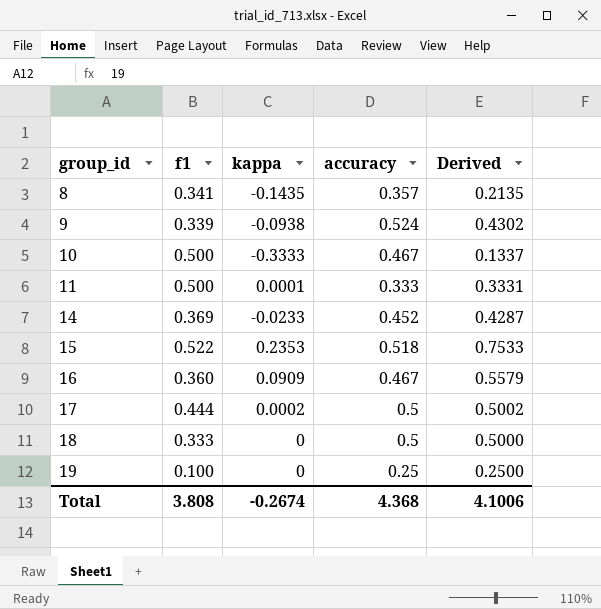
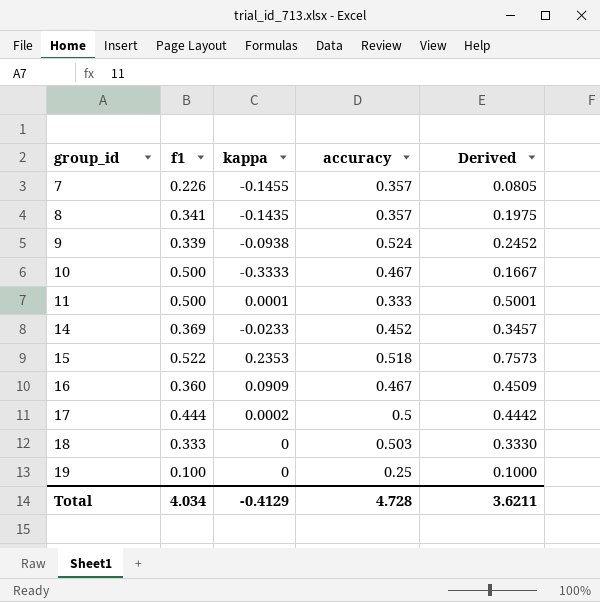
column Derived | formula: [kappa] + [accuracy] -> [f1] + [kappa]
row 7: none -> 0.226 | -0.1455 | 0.357 | 0.0805
18 | accuracy: 0.5 -> 0.503
Total | f1: 3.808 -> 4.034
Total | kappa: -0.2674 -> -0.4129
Total | accuracy: 4.368 -> 4.728
Total | Derived: 4.1006 -> 3.6211

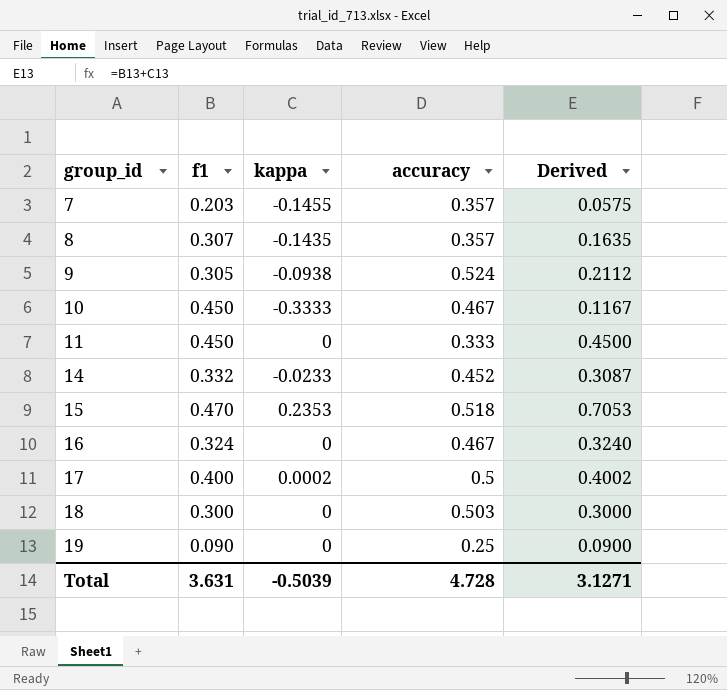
7 | f1: 0.226 -> 0.203
7 | Derived: 0.0805 -> 0.0575
8 | f1: 0.341 -> 0.307
8 | Derived: 0.1975 -> 0.1635
9 | f1: 0.339 -> 0.305
9 | Derived: 0.2452 -> 0.2112
10 | f1: 0.500 -> 0.450
10 | Derived: 0.1667 -> 0.1167
11 | f1: 0.500 -> 0.450
11 | kappa: 0.0001 -> 0
11 | Derived: 0.5001 -> 0.4500
14 | f1: 0.369 -> 0.332
14 | Derived: 0.3457 -> 0.3087
15 | f1: 0.522 -> 0.470
15 | Derived: 0.7573 -> 0.7053
16 | f1: 0.360 -> 0.324
16 | kappa: 0.0909 -> 0
16 | Derived: 0.4509 -> 0.3240
17 | f1: 0.444 -> 0.400
17 | Derived: 0.4442 -> 0.4002
18 | f1: 0.333 -> 0.300
18 | Derived: 0.3330 -> 0.3000
19 | f1: 0.100 -> 0.090
19 | Derived: 0.1000 -> 0.0900
Total | f1: 4.034 -> 3.631
Total | kappa: -0.4129 -> -0.5039
Total | Derived: 3.6211 -> 3.1271

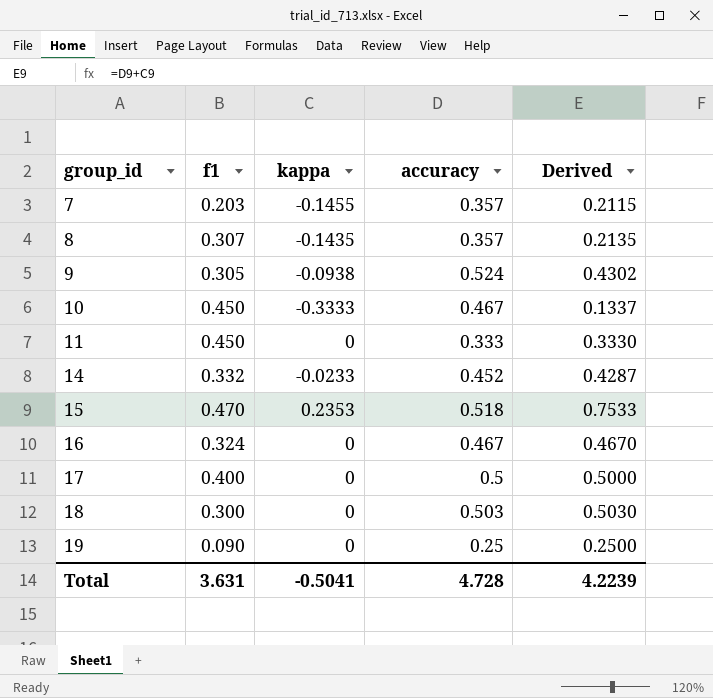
column Derived | formula: [f1] + [kappa] -> [kappa] + [accuracy]
17 | kappa: 0.0002 -> 0
Total | kappa: -0.5039 -> -0.5041
Total | Derived: 3.1271 -> 4.2239

